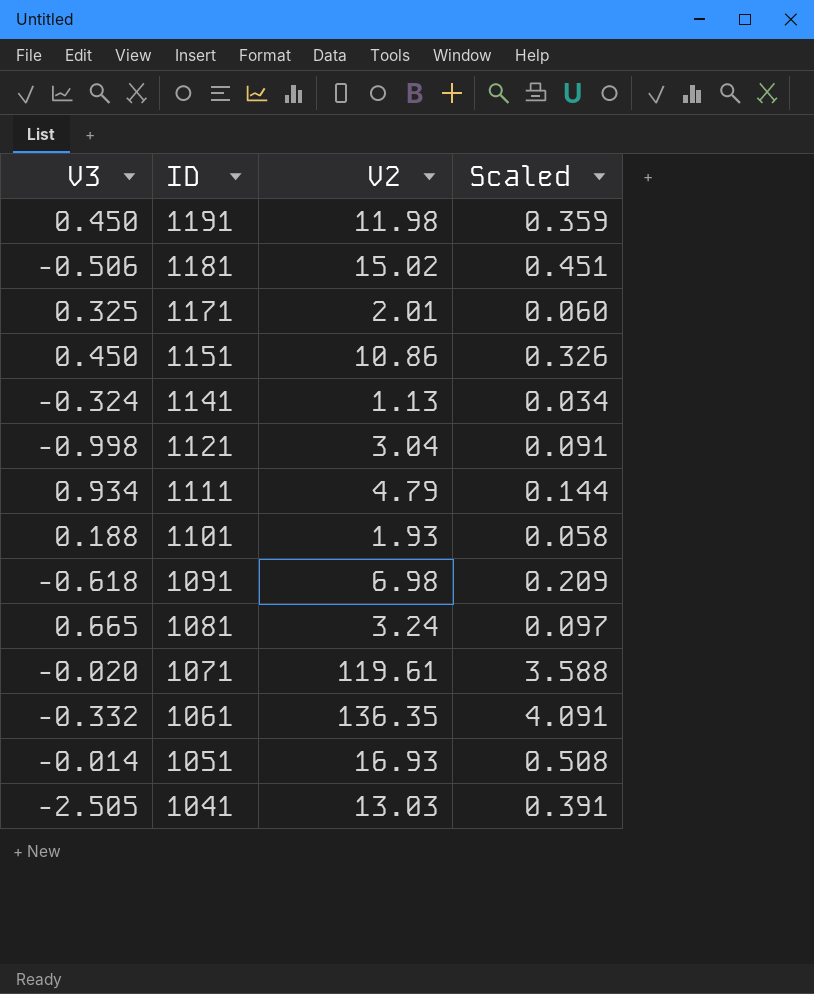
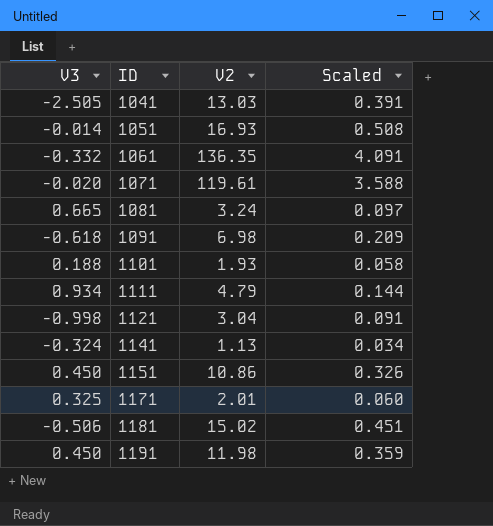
row order: ID descending -> ID ascending

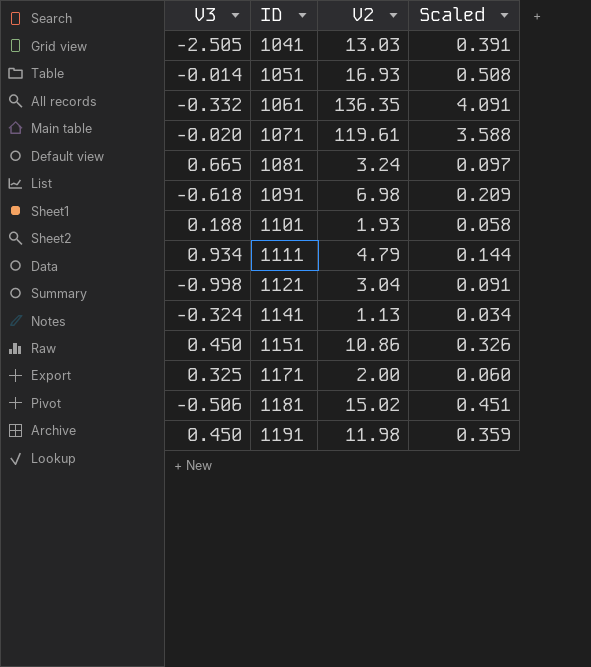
1171 | V2: 2.01 -> 2.00

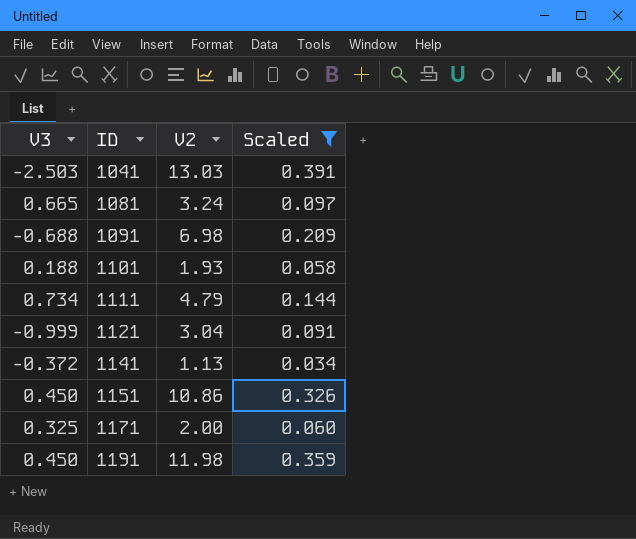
filter: none -> Scaled <= 0.391
1041 | V3: -2.505 -> -2.503
1091 | V3: -0.618 -> -0.688
1111 | V3: 0.934 -> 0.734
1121 | V3: -0.998 -> -0.999
1141 | V3: -0.324 -> -0.372

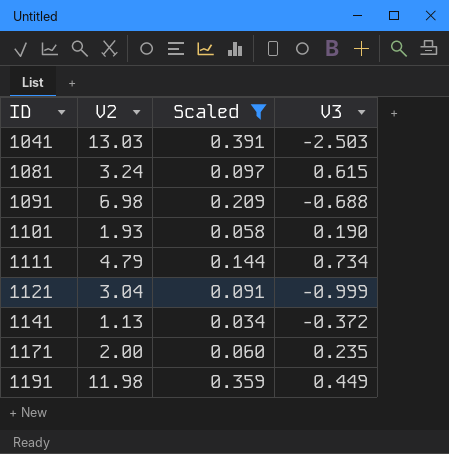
column V3 | position: 1 -> 4
row 1151: 0.450 | 10.86 | 0.326 -> none
1081 | V3: 0.665 -> 0.615
1101 | V3: 0.188 -> 0.190
1171 | V3: 0.325 -> 0.235
1191 | V3: 0.450 -> 0.449

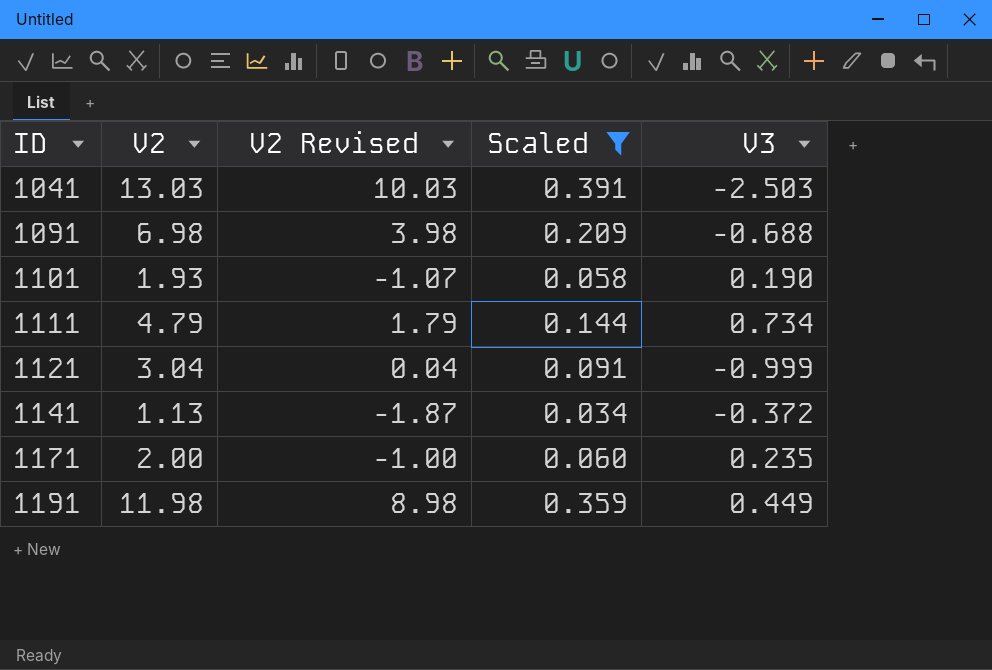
column V2 Revised | formula: none -> [V2] - 3
row 1081: 3.24 | 0.097 | 0.615 -> none

